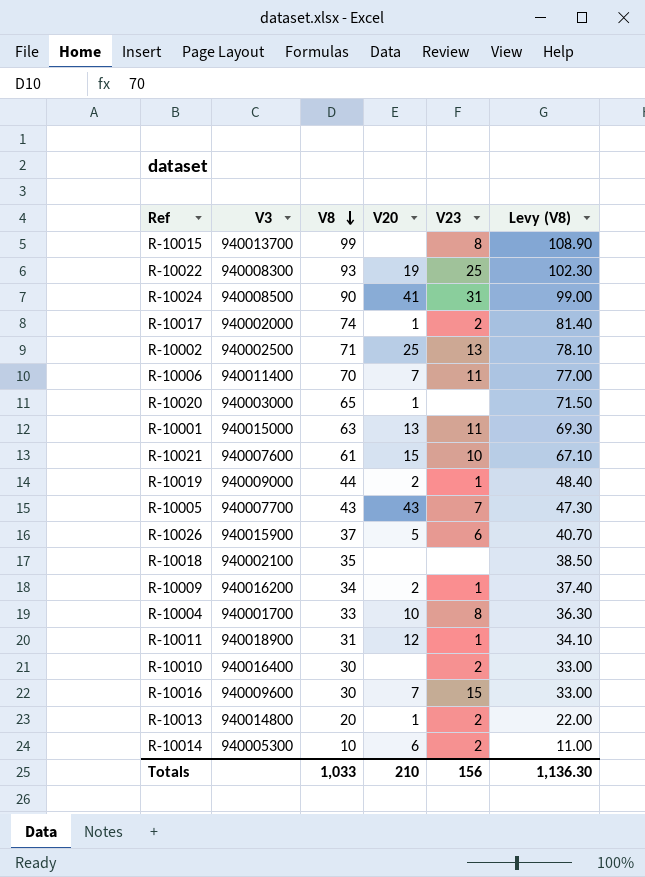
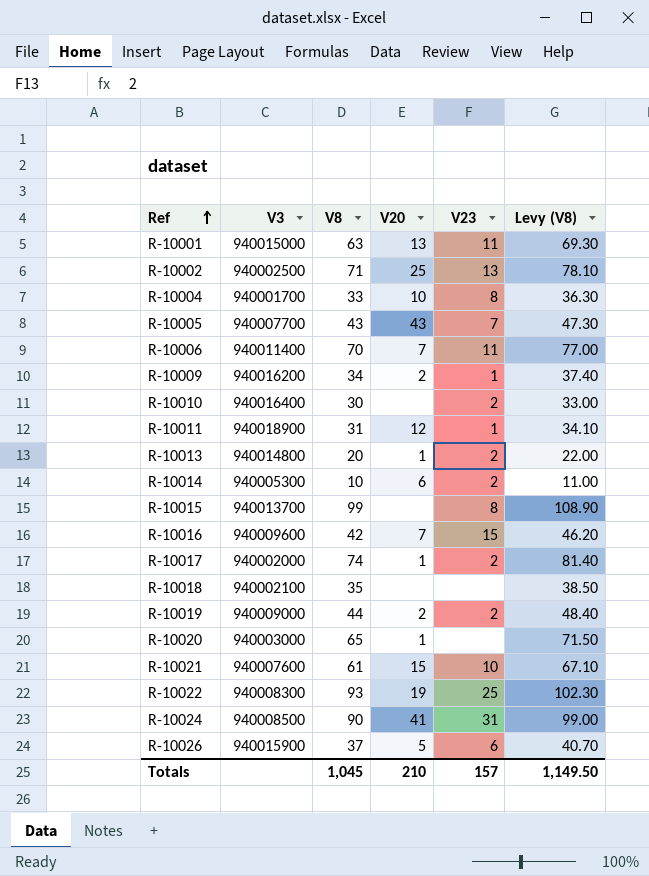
row order: V8 descending -> Ref ascending
R-10016 | V8: 30 -> 42
R-10016 | Levy (V8): 33.00 -> 46.20
R-10019 | V23: 1 -> 2
Totals | V8: 1,033 -> 1,045
Totals | V23: 156 -> 157
Totals | Levy (V8): 1,136.30 -> 1,149.50

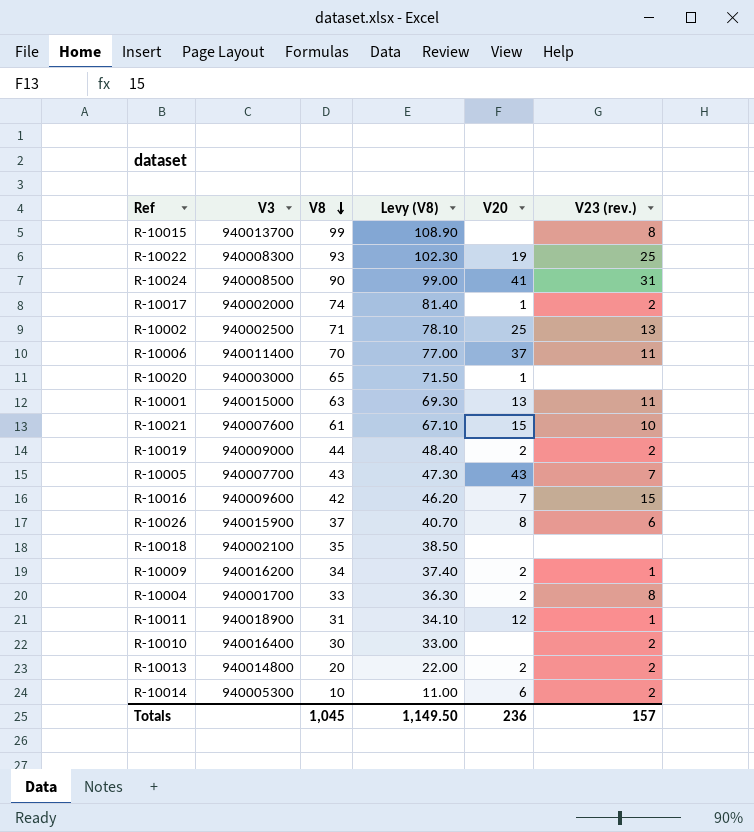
row order: Ref ascending -> V8 descending
column Levy (V8) | position: 6 -> 4
column name: V23 -> V23 (rev.)
R-10006 | V20: 7 -> 37
R-10026 | V20: 5 -> 8
R-10004 | V20: 10 -> 2
R-10013 | V20: 1 -> 2
Totals | V20: 210 -> 236

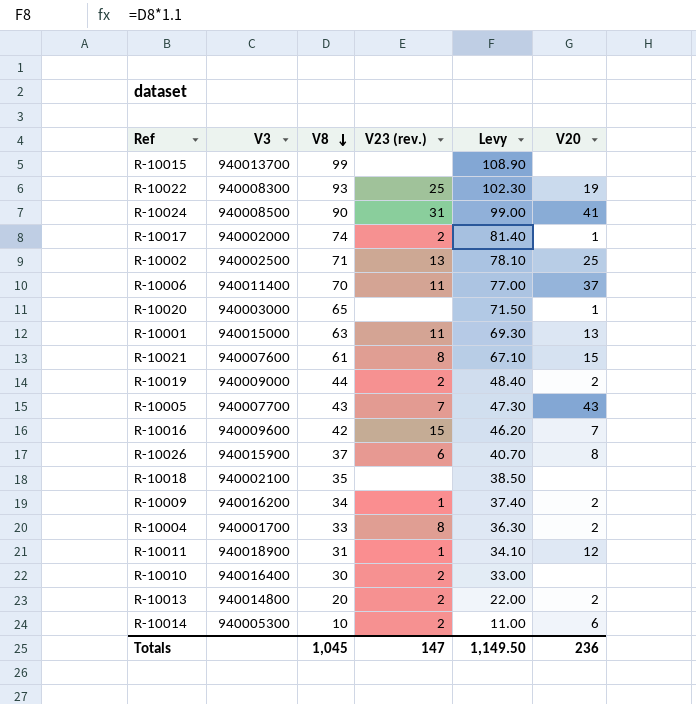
column V23 (rev.) | position: 6 -> 4
column name: Levy (V8) -> Levy
R-10015 | V23 (rev.): 8 -> none
R-10021 | V23 (rev.): 10 -> 8
Totals | V23 (rev.): 157 -> 147

